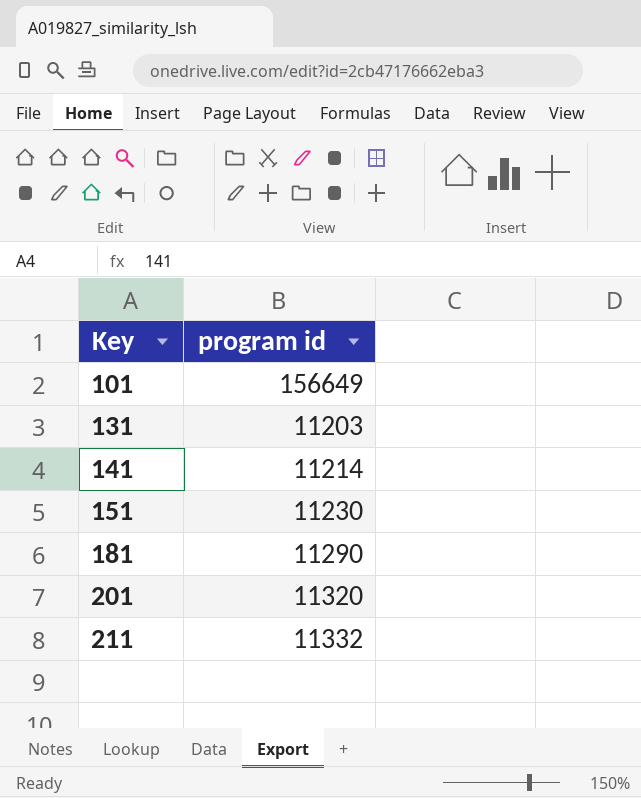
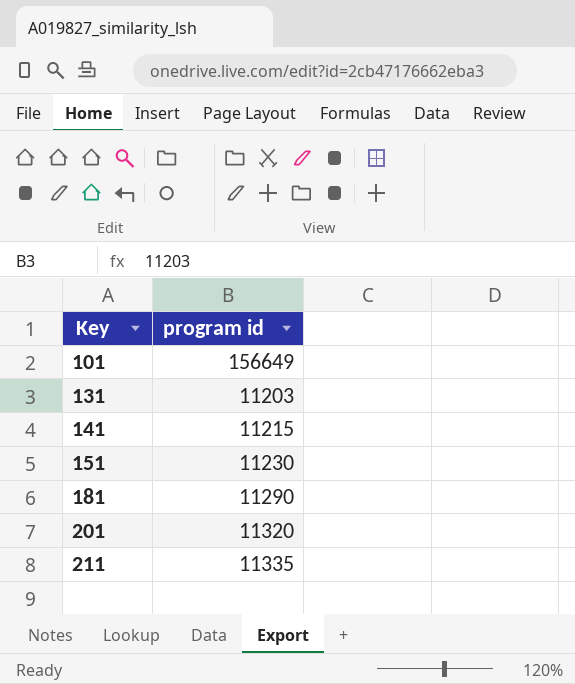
141 | program id: 11214 -> 11215
211 | program id: 11332 -> 11335

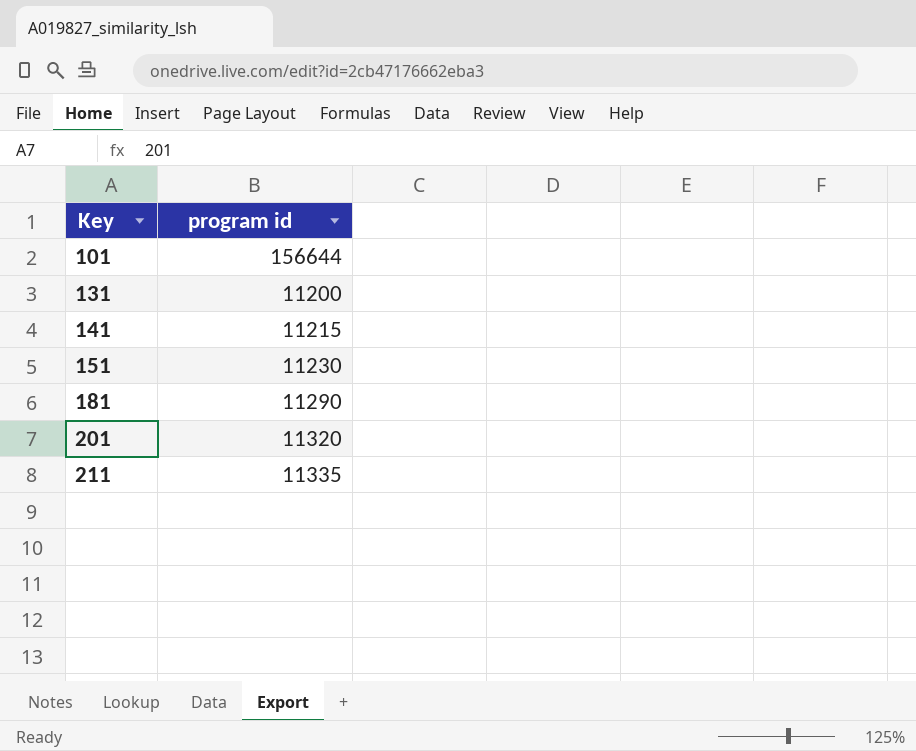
101 | program id: 156649 -> 156644
131 | program id: 11203 -> 11200

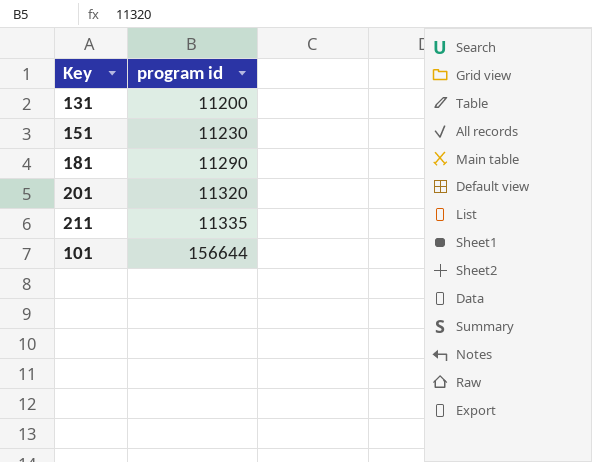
row order: Key ascending -> program id ascending
row 141: 11215 -> none

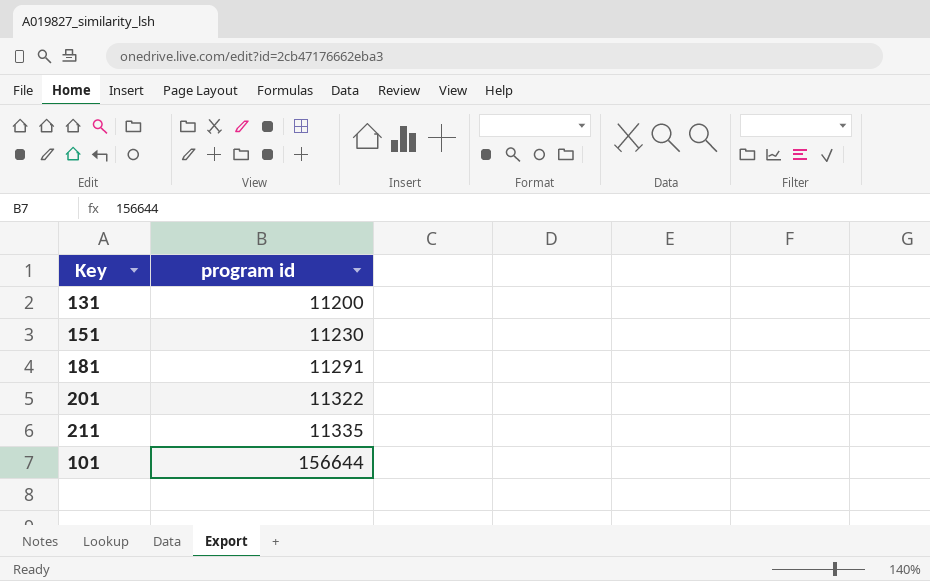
181 | program id: 11290 -> 11291
201 | program id: 11320 -> 11322

